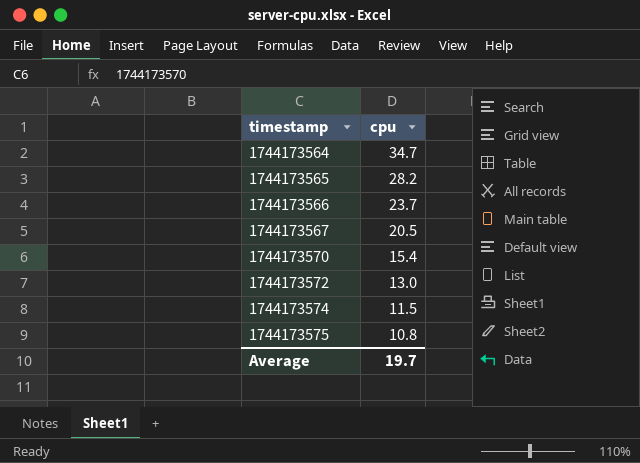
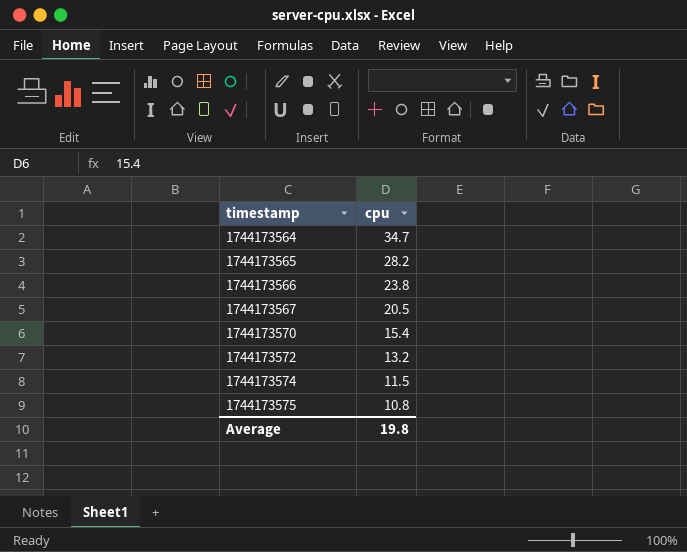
1744173566 | cpu: 23.7 -> 23.8
1744173572 | cpu: 13.0 -> 13.2
Average | cpu: 19.7 -> 19.8

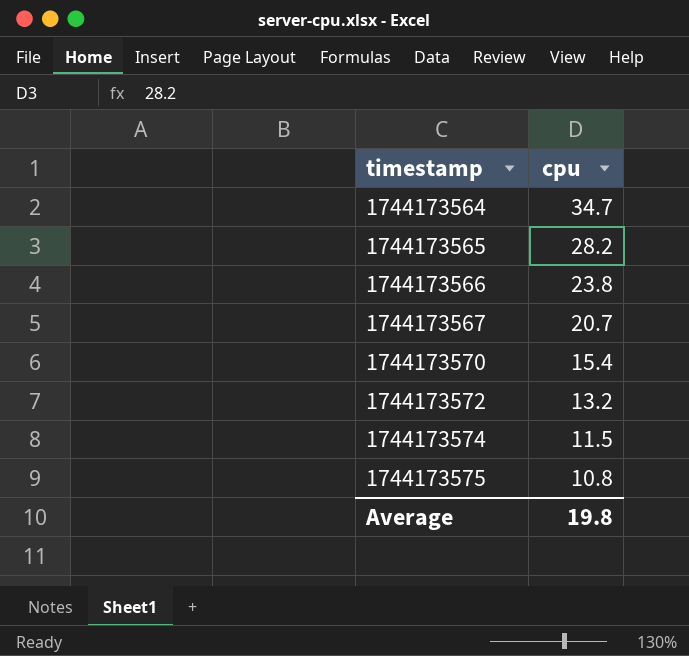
1744173567 | cpu: 20.5 -> 20.7

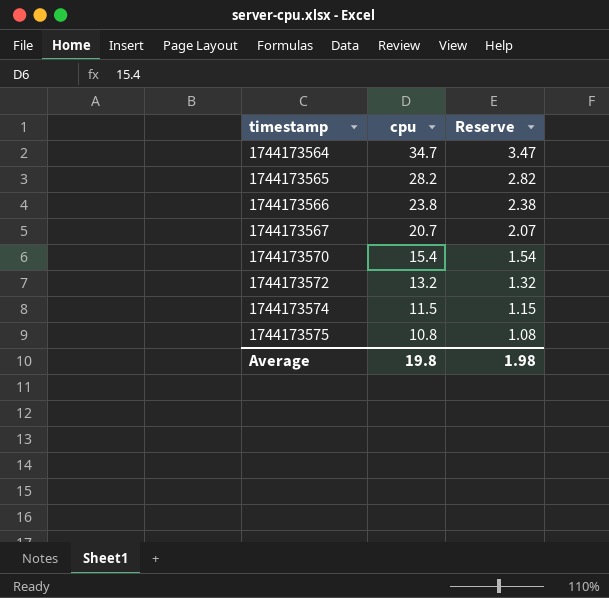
column Reserve | formula: none -> [cpu] * 0.1

